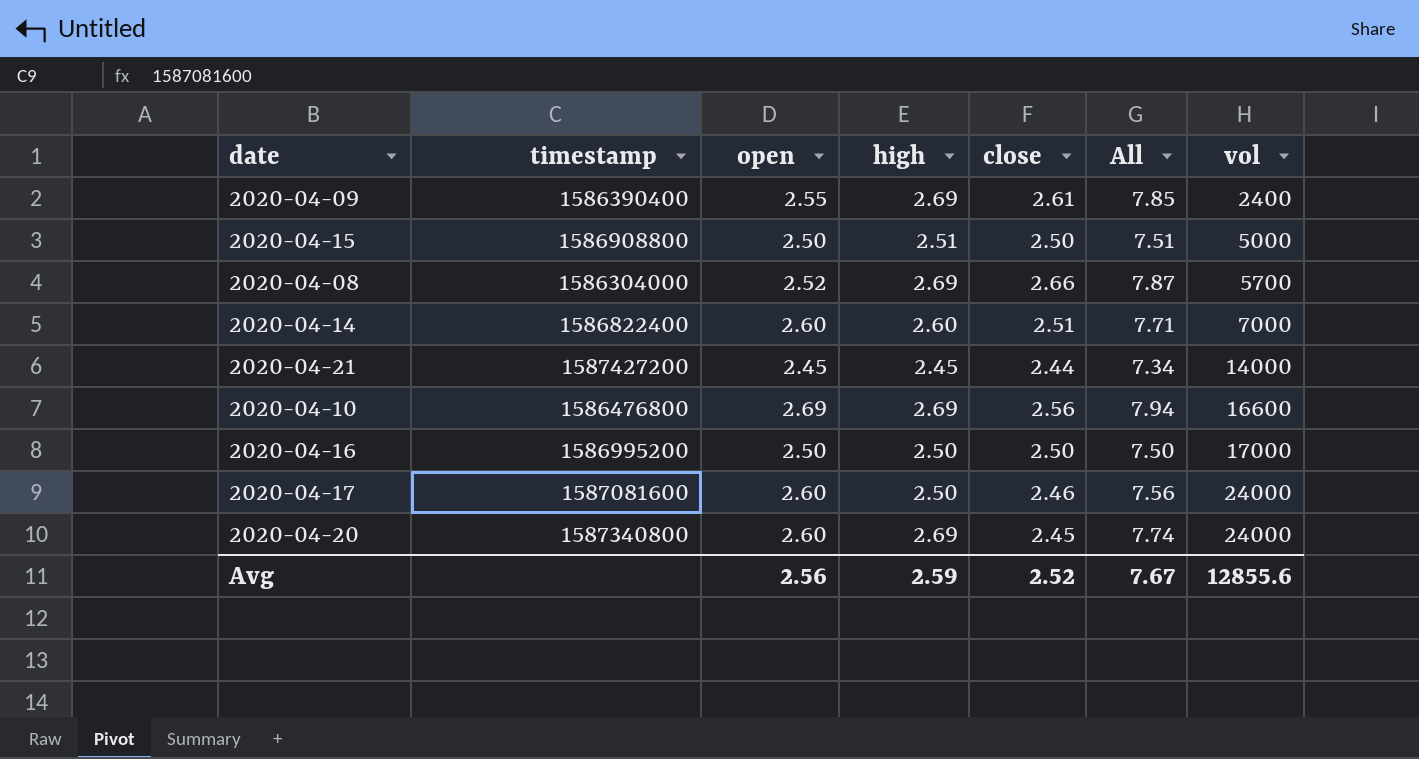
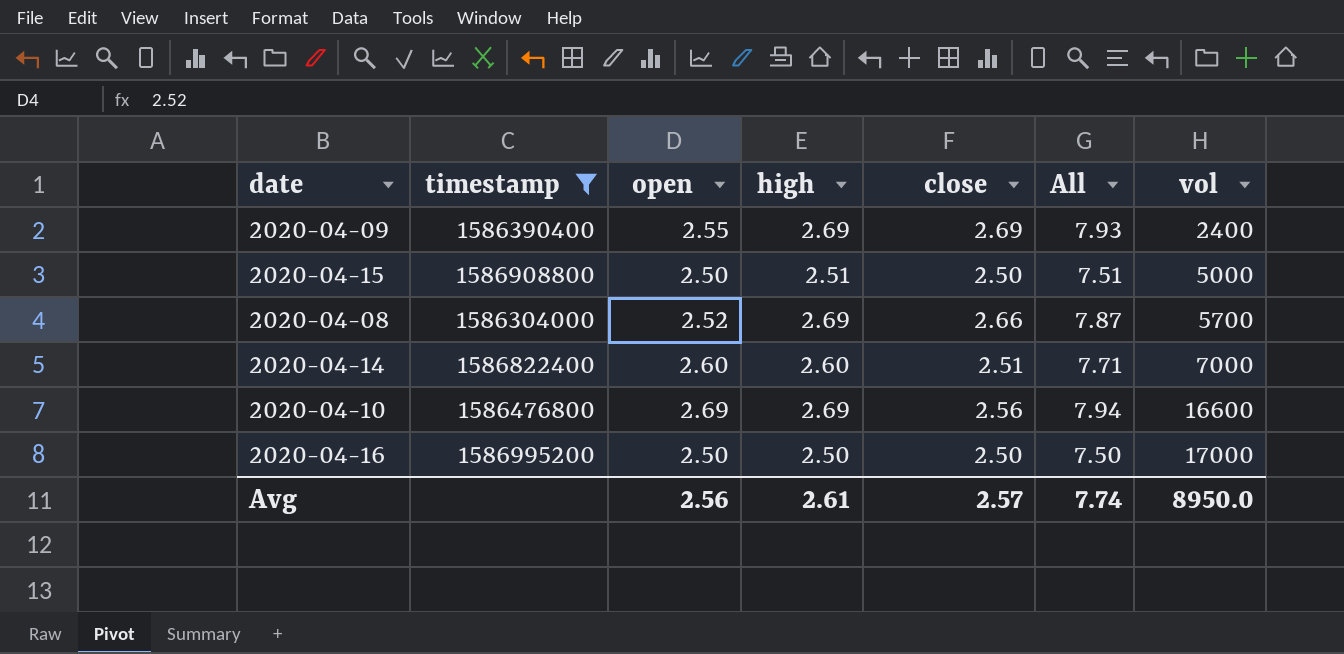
filter: none -> timestamp <= 1586995200
2020-04-09 | close: 2.61 -> 2.69
2020-04-09 | All: 7.85 -> 7.93
Avg | high: 2.59 -> 2.61
Avg | close: 2.52 -> 2.57
Avg | All: 7.67 -> 7.74
Avg | vol: 12855.6 -> 8950.0

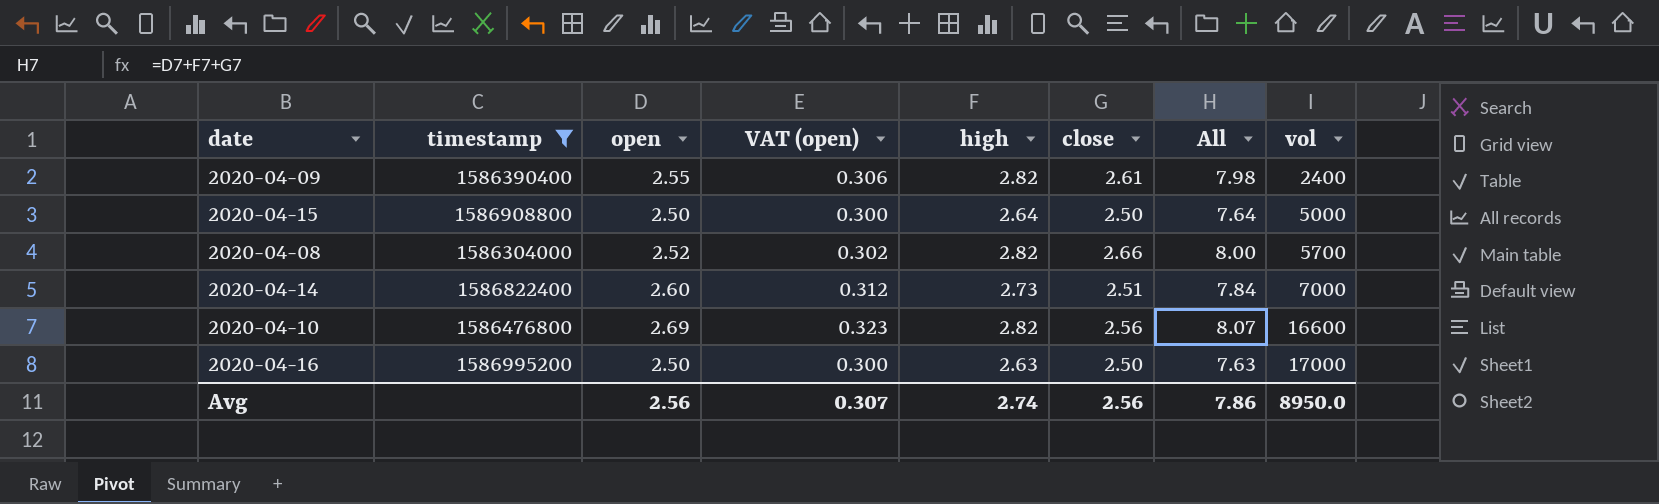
column VAT (open) | formula: none -> [open] * 0.12
2020-04-09 | high: 2.69 -> 2.82
2020-04-09 | close: 2.69 -> 2.61
2020-04-09 | All: 7.93 -> 7.98
2020-04-15 | high: 2.51 -> 2.64
2020-04-15 | All: 7.51 -> 7.64
2020-04-08 | high: 2.69 -> 2.82
2020-04-08 | All: 7.87 -> 8.00
2020-04-14 | high: 2.60 -> 2.73
2020-04-14 | All: 7.71 -> 7.84
2020-04-10 | high: 2.69 -> 2.82
2020-04-10 | All: 7.94 -> 8.07
2020-04-16 | high: 2.50 -> 2.63
2020-04-16 | All: 7.50 -> 7.63
Avg | high: 2.61 -> 2.74
Avg | close: 2.57 -> 2.56
Avg | All: 7.74 -> 7.86

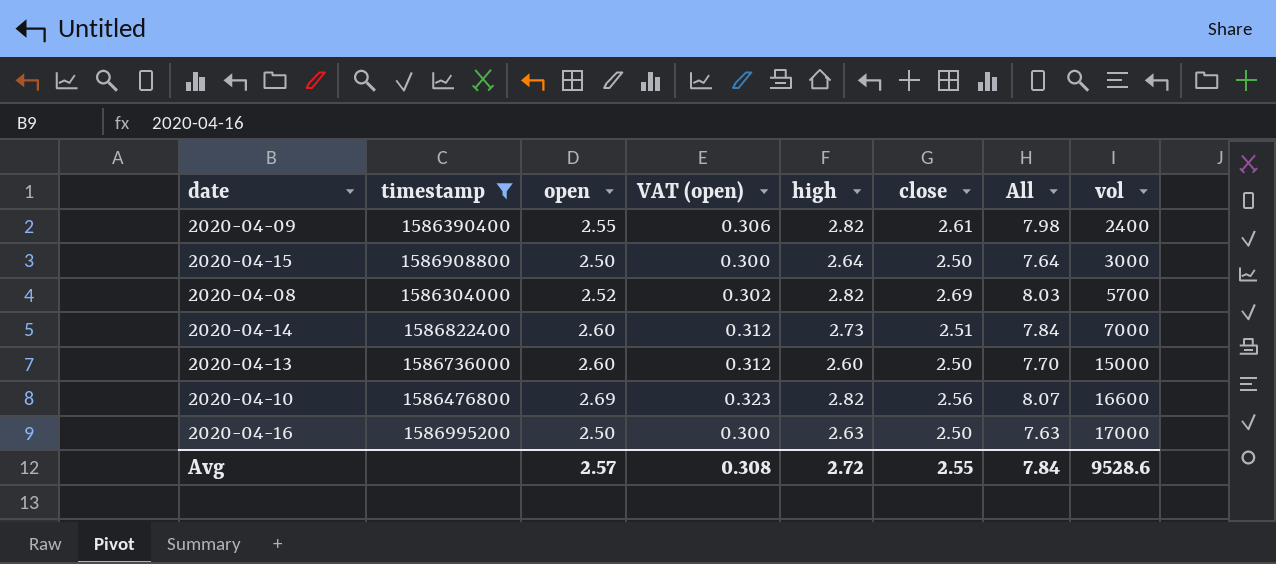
2020-04-15 | vol: 5000 -> 3000
2020-04-08 | close: 2.66 -> 2.69
2020-04-08 | All: 8.00 -> 8.03
row 2020-04-13: none -> 1586736000 | 2.60 | 0.312 | 2.60 | 2.50 | 7.70 | 15000
Avg | open: 2.56 -> 2.57
Avg | VAT (open): 0.307 -> 0.308
Avg | high: 2.74 -> 2.72
Avg | close: 2.56 -> 2.55
Avg | All: 7.86 -> 7.84
Avg | vol: 8950.0 -> 9528.6

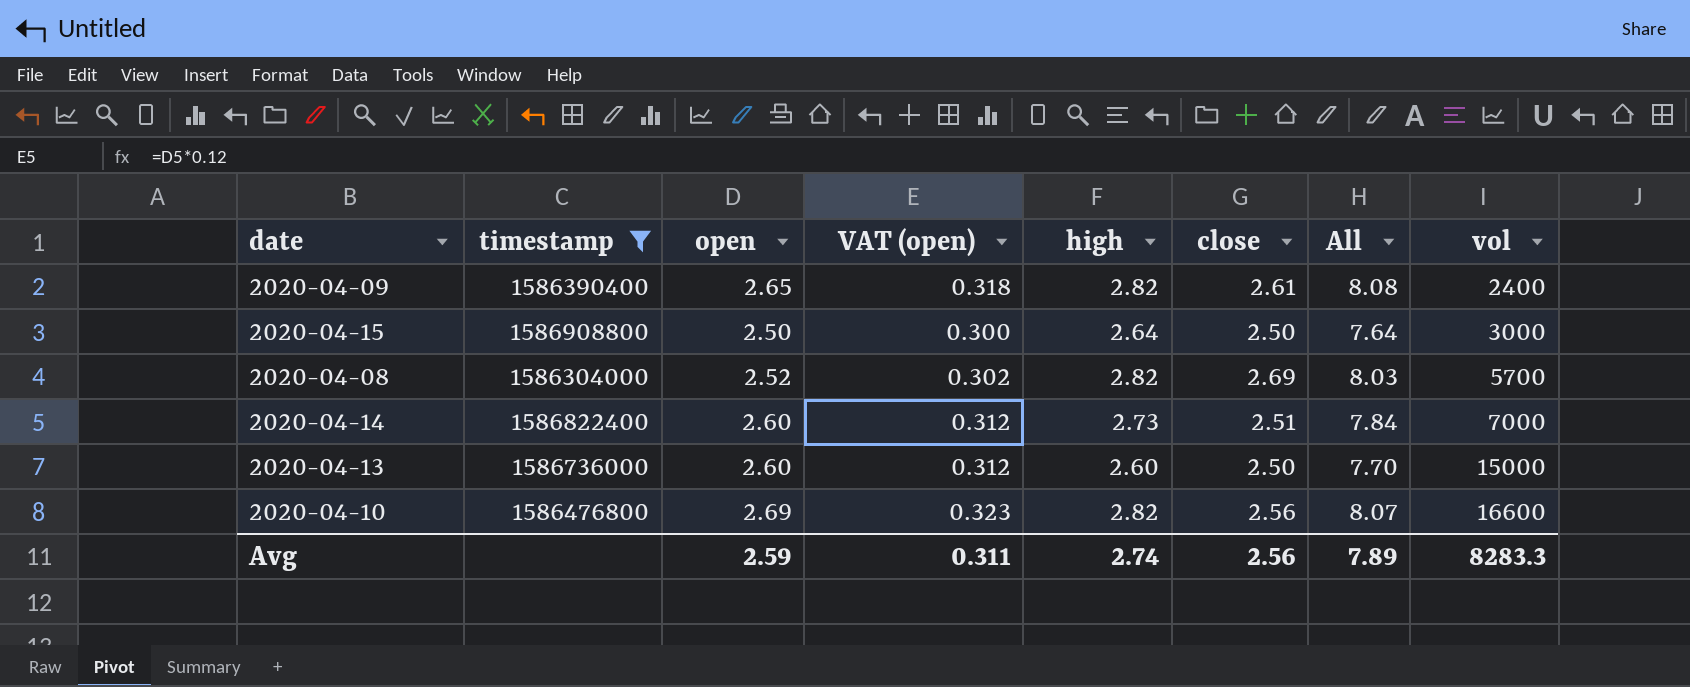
row 2020-04-16: 1586995200 | 2.50 | 0.300 | 2.63 | 2.50 | 7.63 | 17000 -> none
2020-04-09 | open: 2.55 -> 2.65
2020-04-09 | VAT (open): 0.306 -> 0.318
2020-04-09 | All: 7.98 -> 8.08
Avg | open: 2.57 -> 2.59
Avg | VAT (open): 0.308 -> 0.311
Avg | high: 2.72 -> 2.74
Avg | close: 2.55 -> 2.56
Avg | All: 7.84 -> 7.89
Avg | vol: 9528.6 -> 8283.3

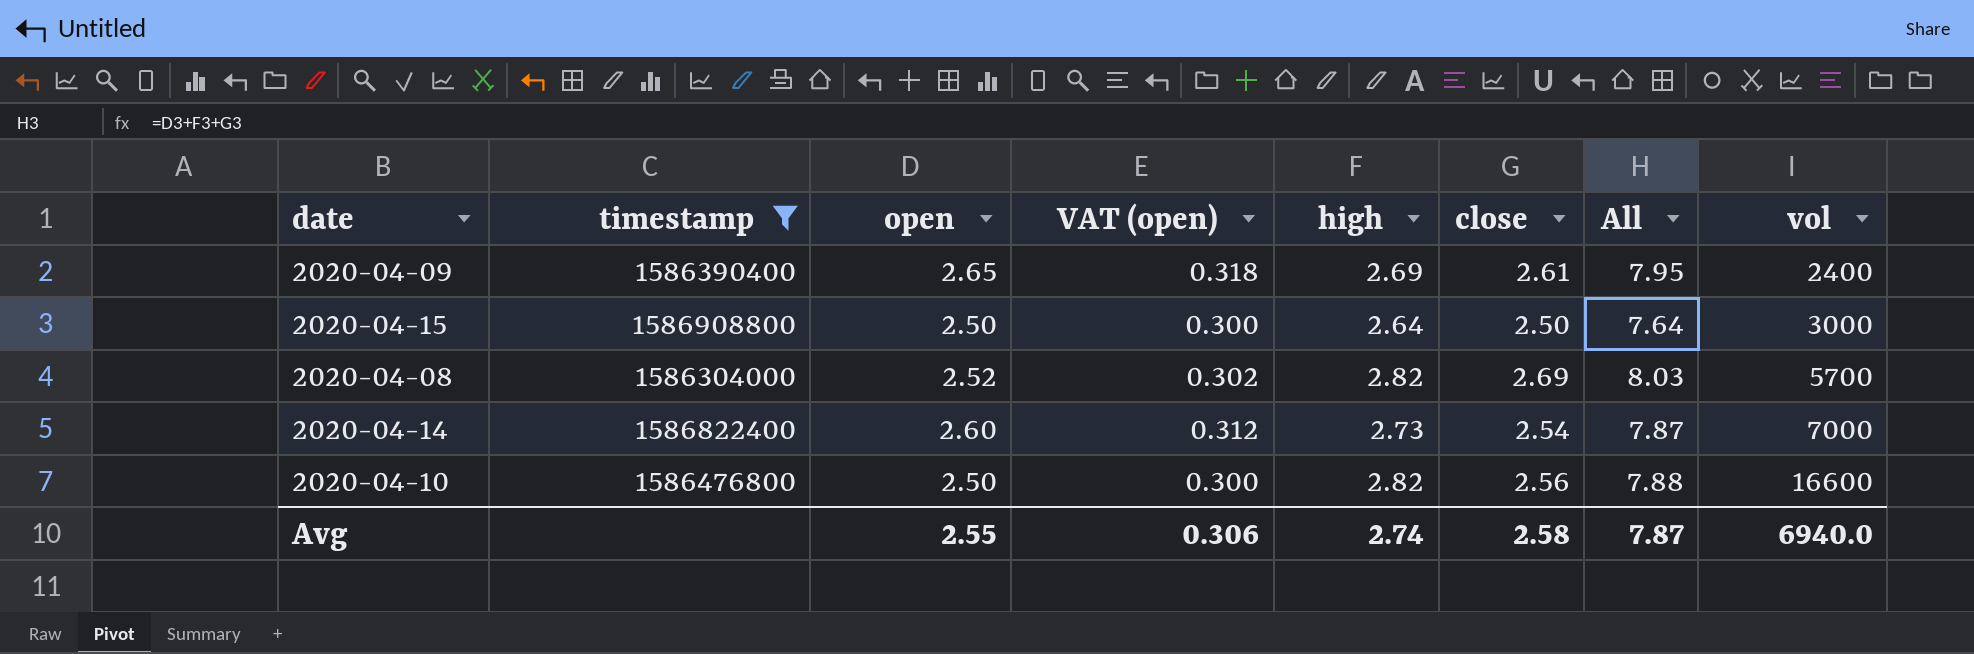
row 2020-04-13: 1586736000 | 2.60 | 0.312 | 2.60 | 2.50 | 7.70 | 15000 -> none
2020-04-09 | high: 2.82 -> 2.69
2020-04-09 | All: 8.08 -> 7.95
2020-04-14 | close: 2.51 -> 2.54
2020-04-14 | All: 7.84 -> 7.87
2020-04-10 | open: 2.69 -> 2.50
2020-04-10 | VAT (open): 0.323 -> 0.300
2020-04-10 | All: 8.07 -> 7.88
Avg | open: 2.59 -> 2.55
Avg | VAT (open): 0.311 -> 0.306
Avg | close: 2.56 -> 2.58
Avg | All: 7.89 -> 7.87
Avg | vol: 8283.3 -> 6940.0

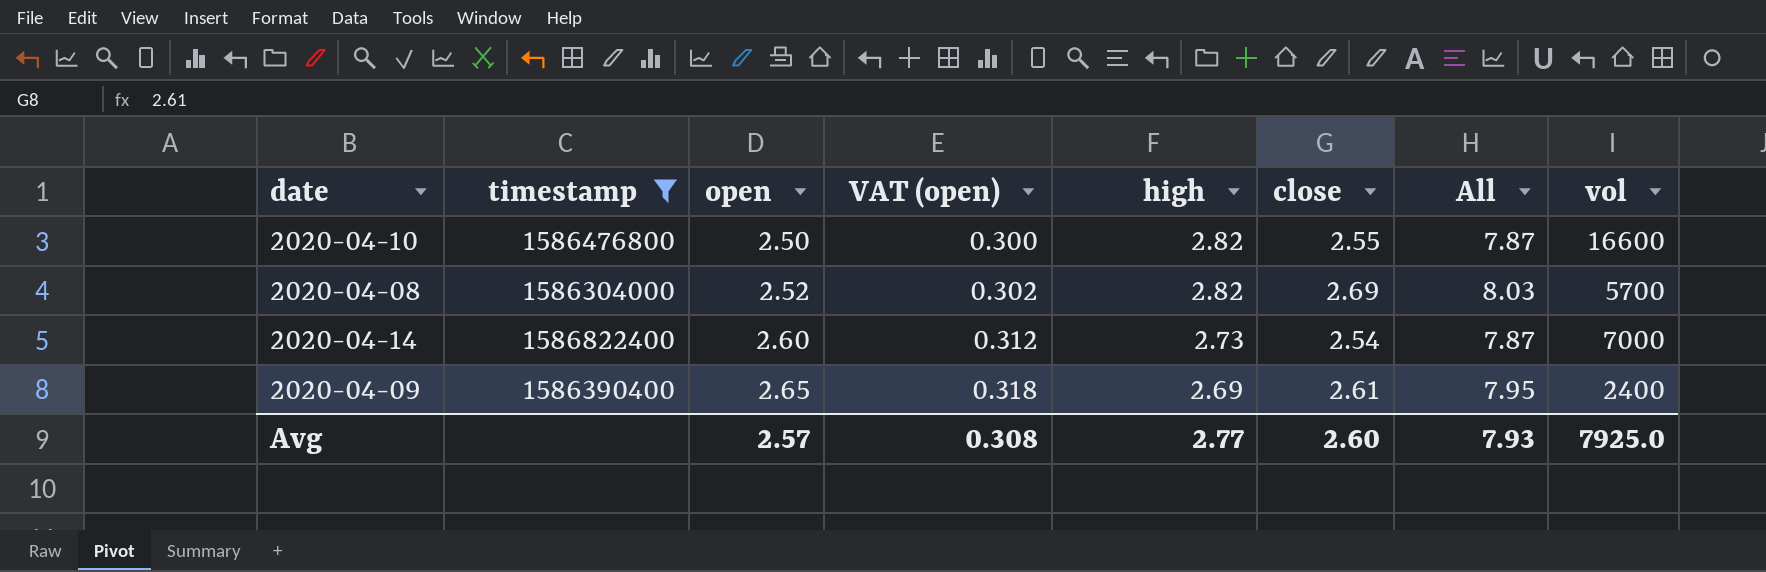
row order: vol ascending -> open ascending
row 2020-04-15: 1586908800 | 2.50 | 0.300 | 2.64 | 2.50 | 7.64 | 3000 -> none
2020-04-10 | close: 2.56 -> 2.55
2020-04-10 | All: 7.88 -> 7.87
Avg | open: 2.55 -> 2.57
Avg | VAT (open): 0.306 -> 0.308
Avg | high: 2.74 -> 2.77
Avg | close: 2.58 -> 2.60
Avg | All: 7.87 -> 7.93
Avg | vol: 6940.0 -> 7925.0

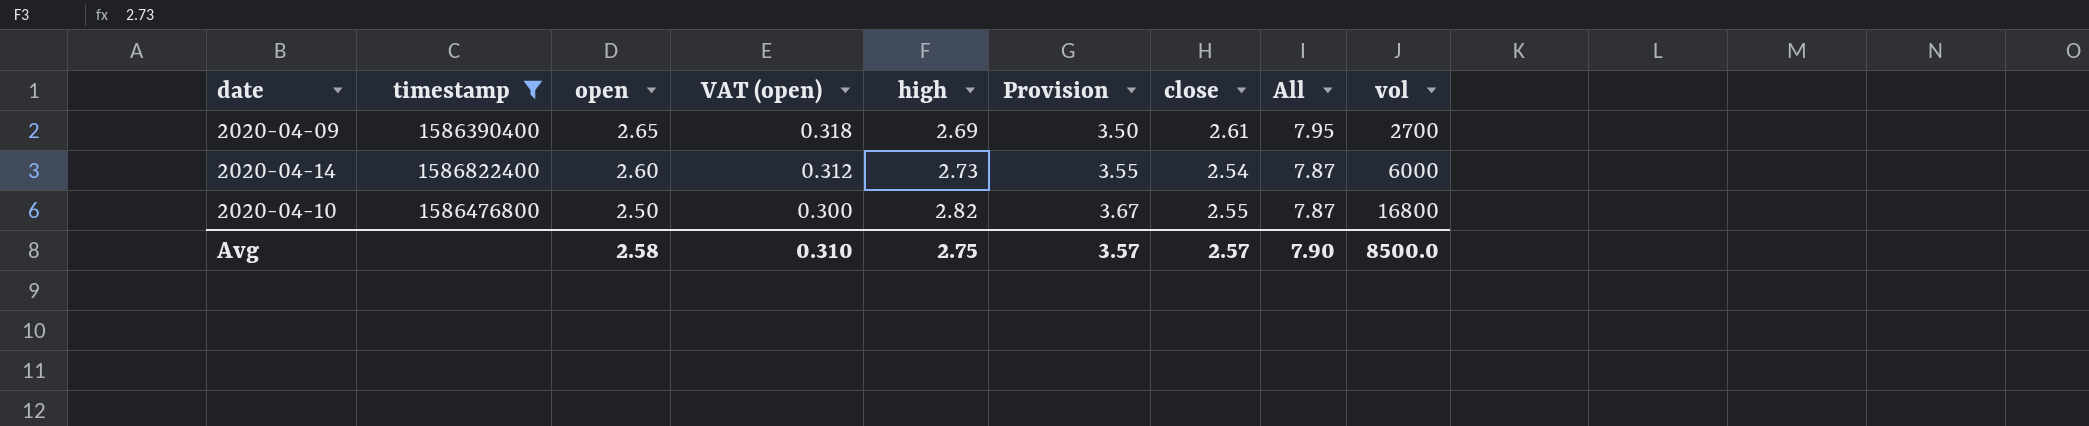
row order: open ascending -> open descending
column Provision | formula: none -> [high] * 1.3
row 2020-04-08: 1586304000 | 2.52 | 0.302 | 2.82 | 2.69 | 8.03 | 5700 -> none
2020-04-09 | vol: 2400 -> 2700
2020-04-14 | vol: 7000 -> 6000
2020-04-10 | vol: 16600 -> 16800
Avg | open: 2.57 -> 2.58
Avg | VAT (open): 0.308 -> 0.310
Avg | high: 2.77 -> 2.75
Avg | close: 2.60 -> 2.57
Avg | All: 7.93 -> 7.90
Avg | vol: 7925.0 -> 8500.0

